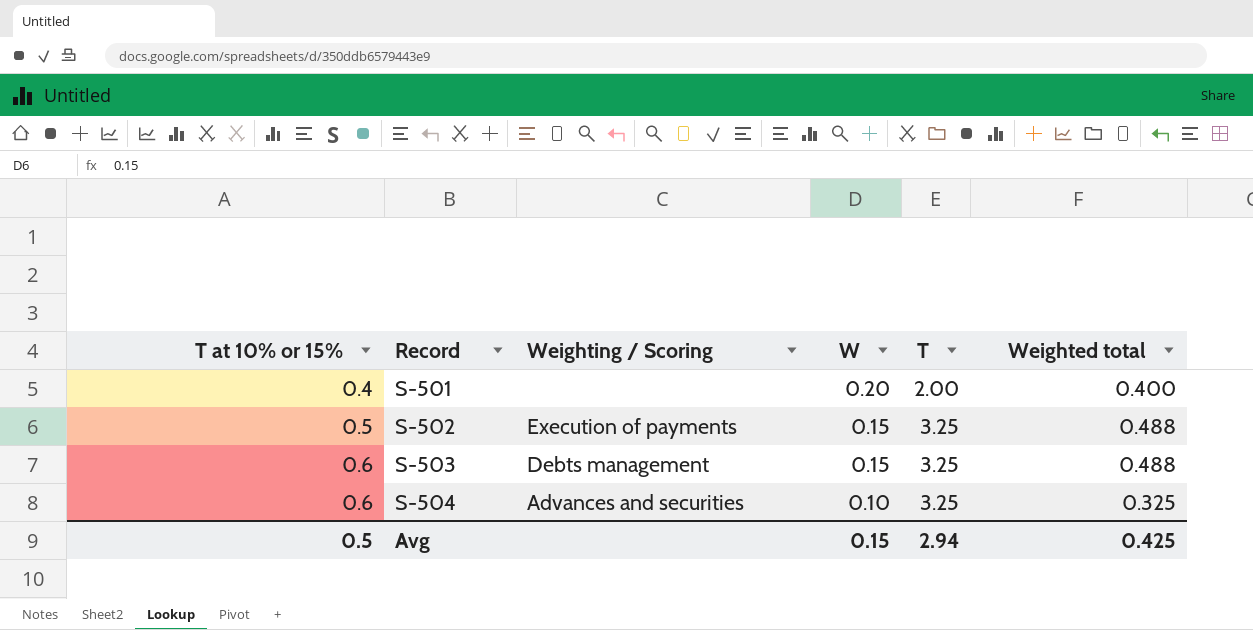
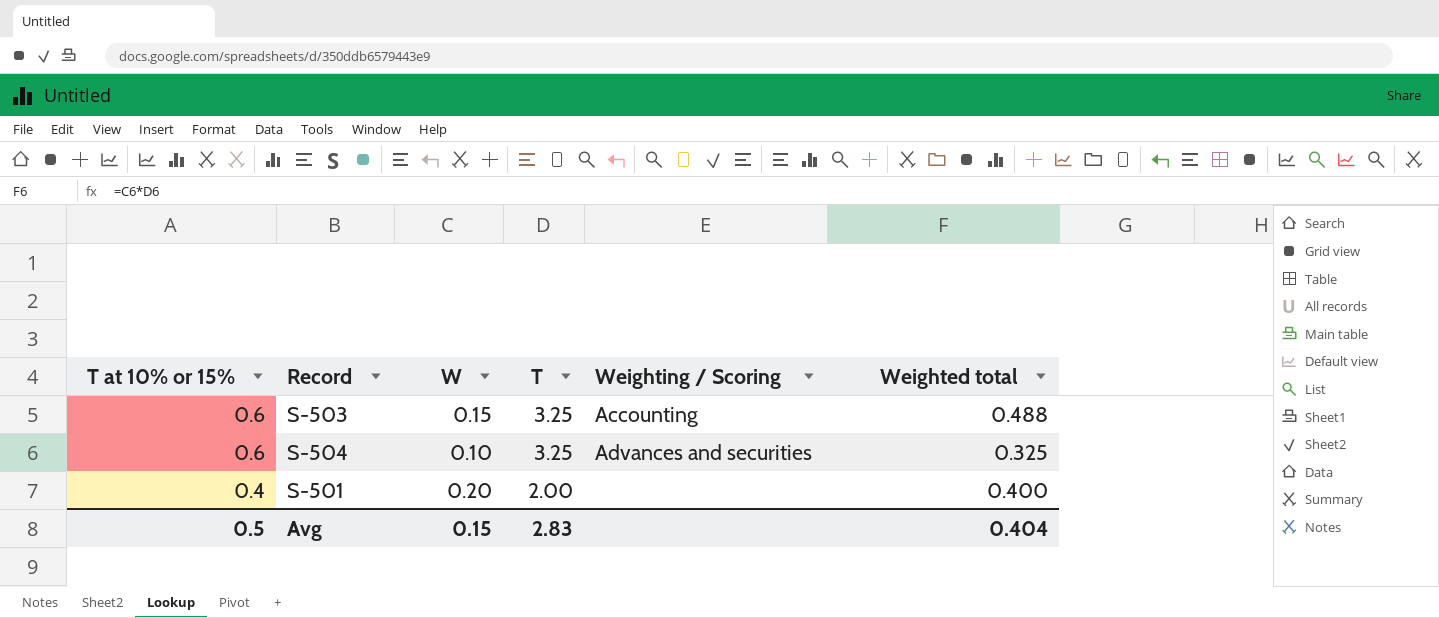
row order: T at 10% or 15% ascending -> T at 10% or 15% descending
column Weighting / Scoring | position: 3 -> 5
row S-502: 0.5 | Execution of payments | 0.15 | 3.25 | 0.488 -> none
S-503 | Weighting / Scoring: Debts management -> Accounting
Avg | T: 2.94 -> 2.83
Avg | Weighted total: 0.425 -> 0.404

